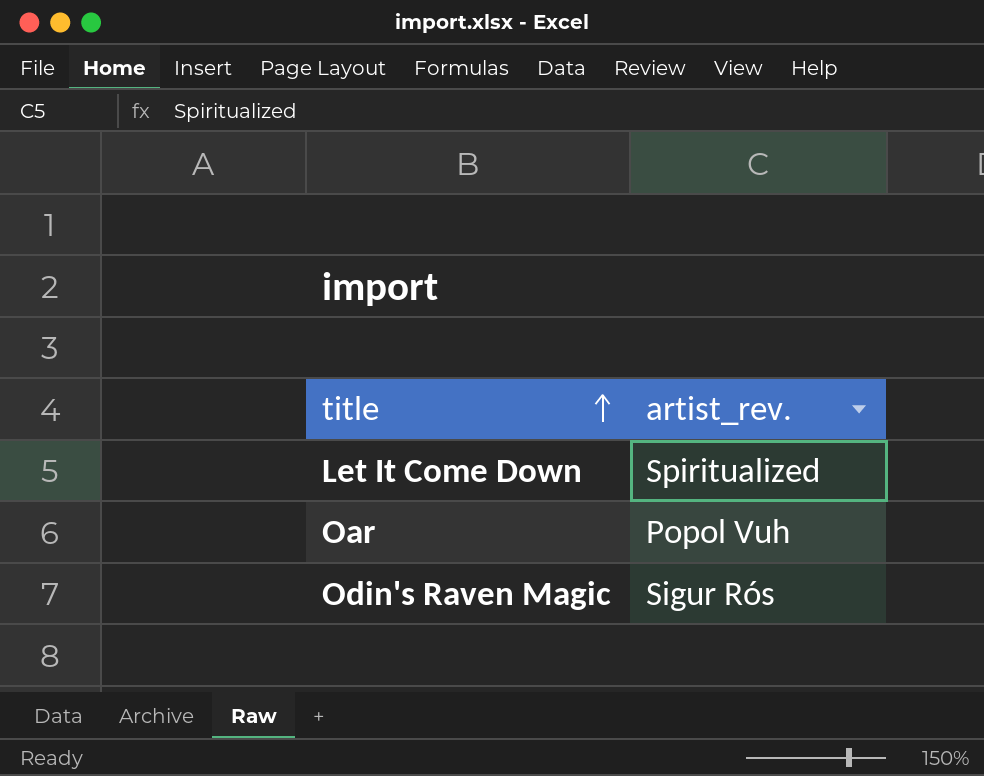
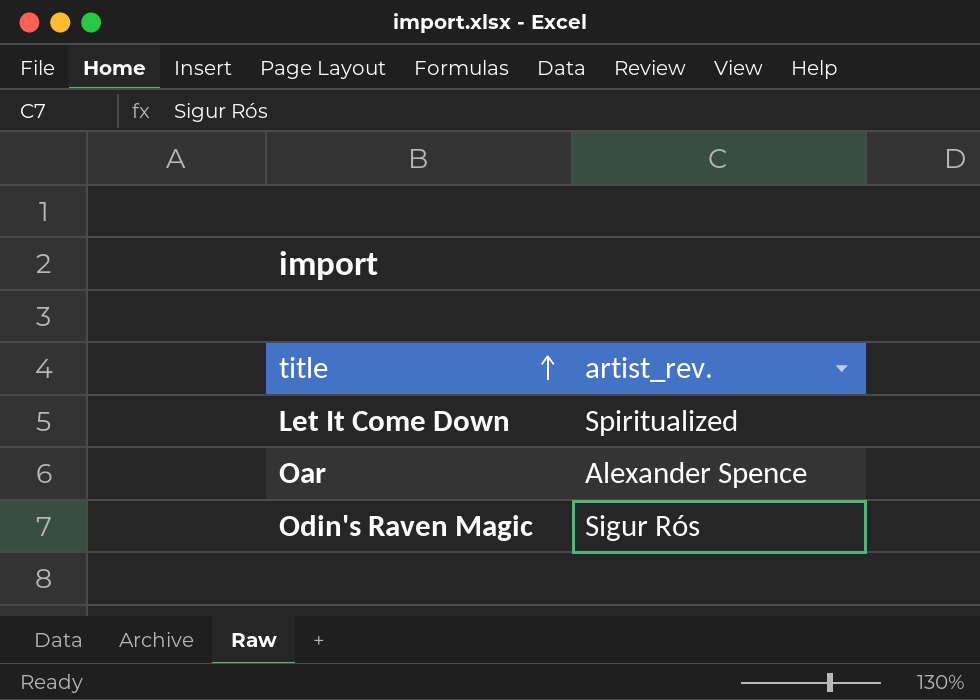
Oar | artist_rev.: Popol Vuh -> Alexander Spence

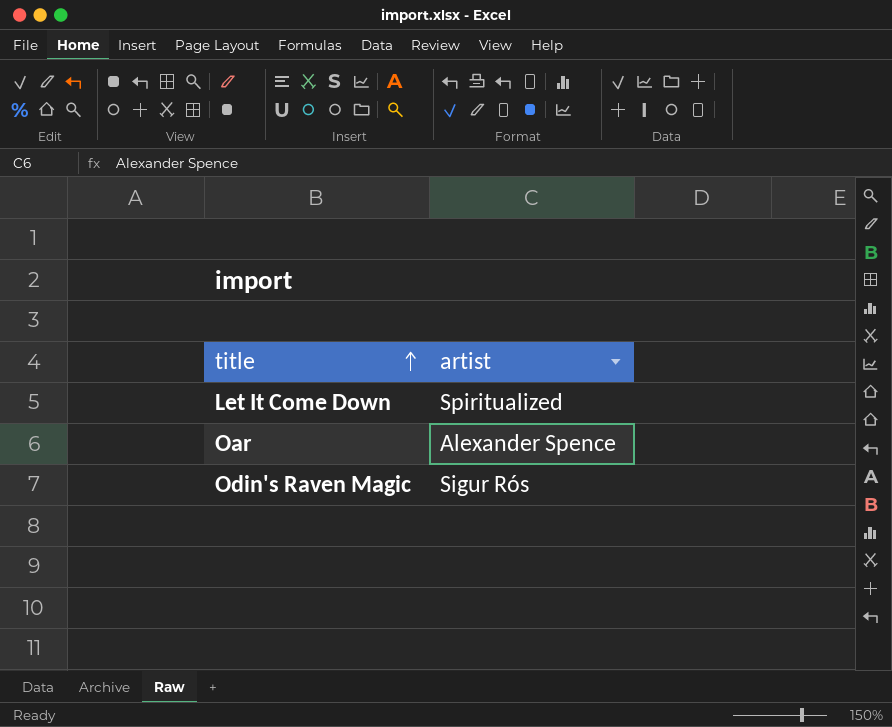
column name: artist_rev. -> artist

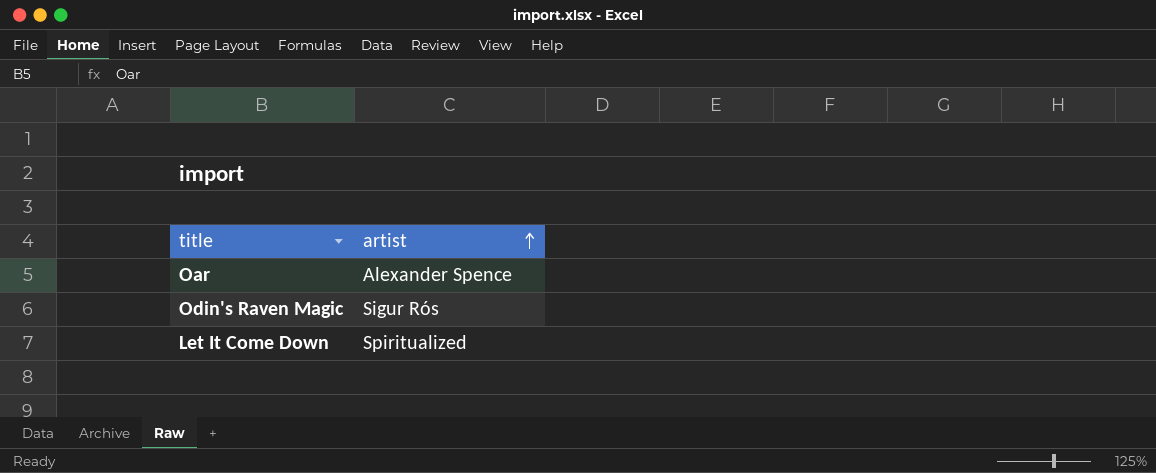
row order: title ascending -> artist ascending

